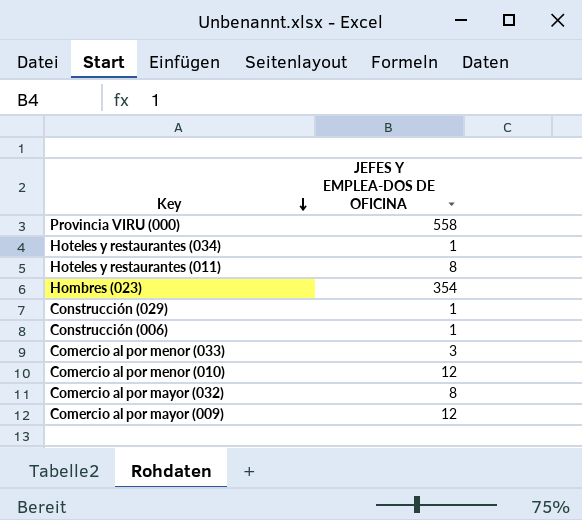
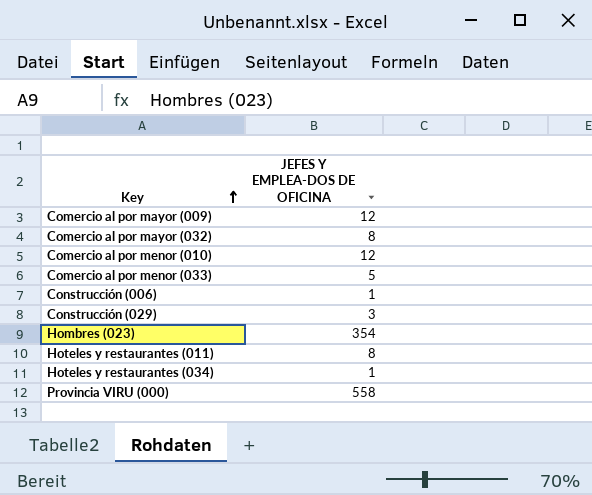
row order: Key descending -> Key ascending
Comercio al por menor (033) | JEFES Y EMPLEA-DOS DE OFICINA: 3 -> 5
Construcción (029) | JEFES Y EMPLEA-DOS DE OFICINA: 1 -> 3

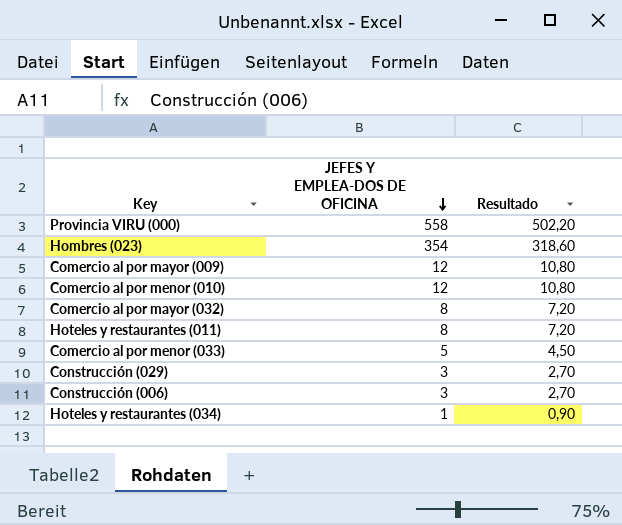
row order: Key ascending -> JEFES Y EMPLEA-DOS DE OFICINA descending
column Resultado | formula: none -> [JEFES Y EMPLEA-DOS DE OFICINA] * 0,9
Construcción (006) | JEFES Y EMPLEA-DOS DE OFICINA: 1 -> 3

